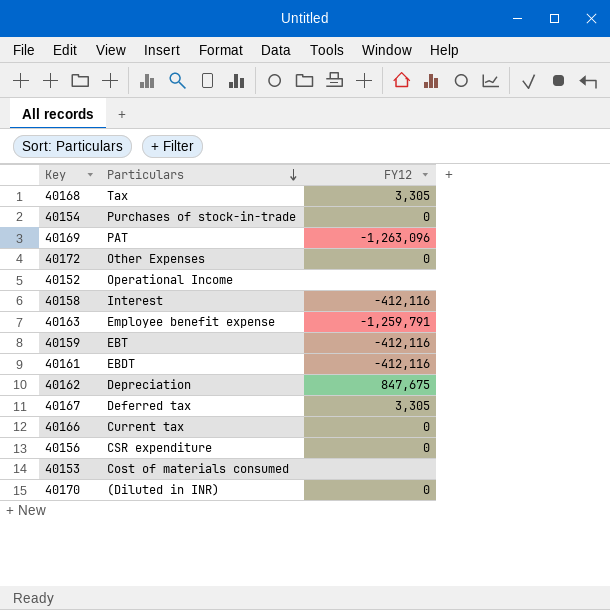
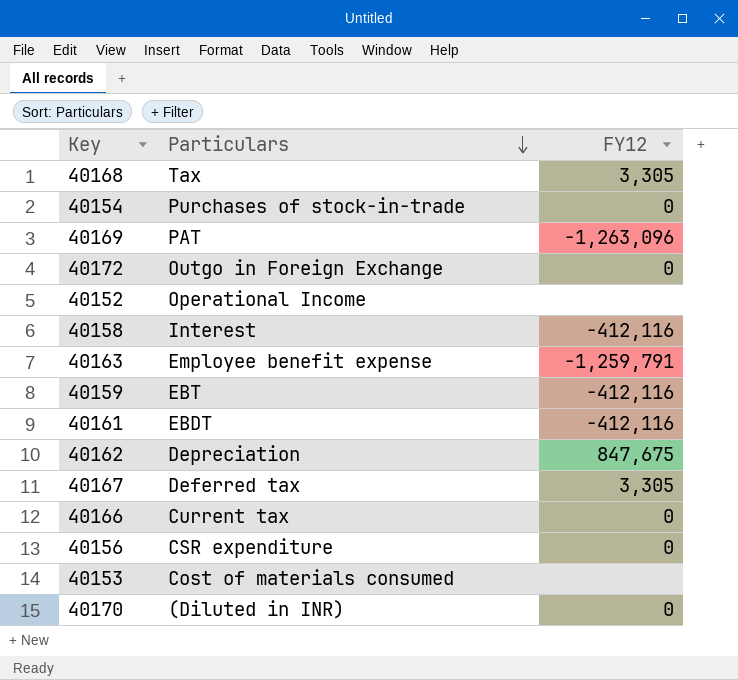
40172 | Particulars: Other Expenses -> Outgo in Foreign Exchange

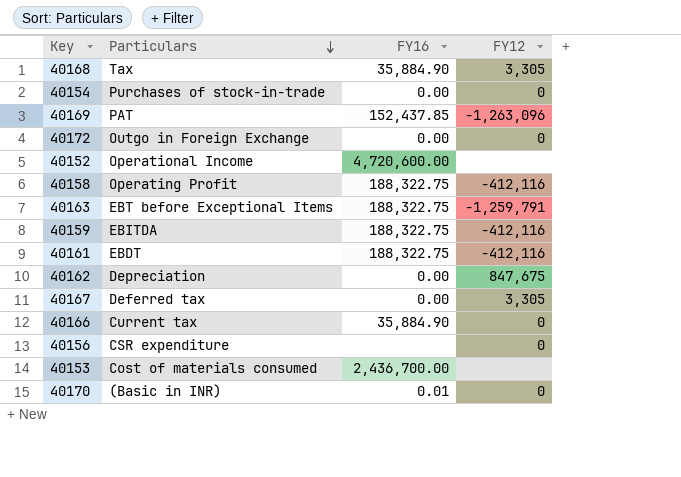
column FY16 | position: none -> 3
40158 | Particulars: Interest -> Operating Profit
40163 | Particulars: Employee benefit expense -> EBT before Exceptional Items
40159 | Particulars: EBT -> EBITDA
40170 | Particulars: (Diluted in INR) -> (Basic in INR)

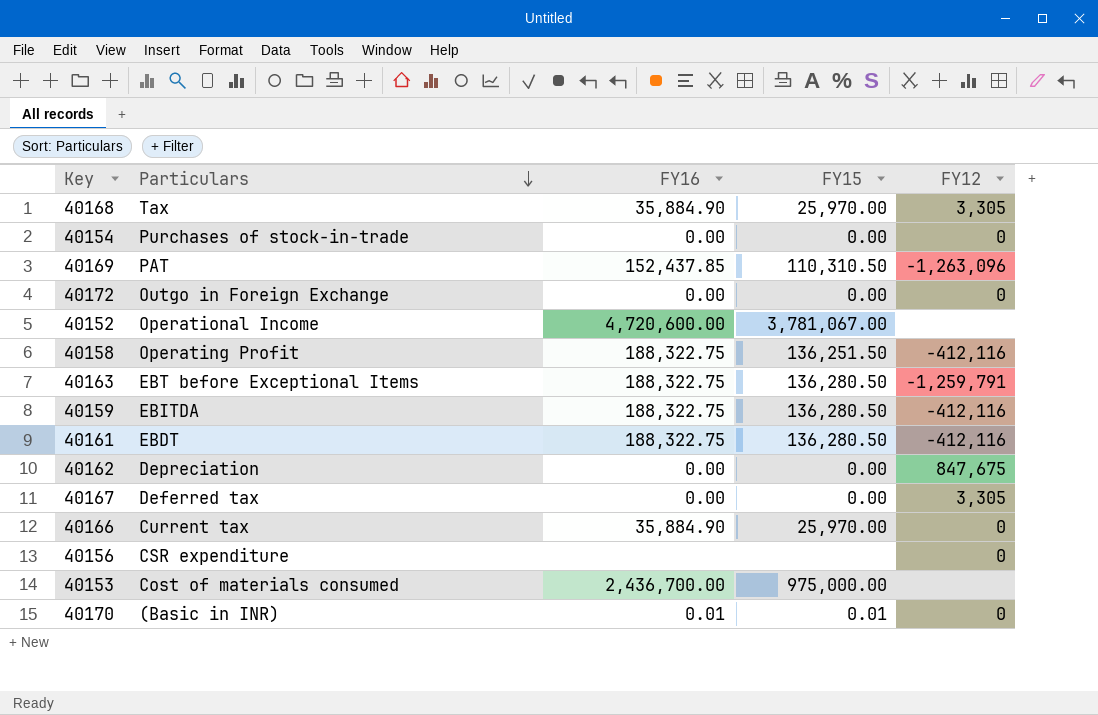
column FY15 | position: none -> 4

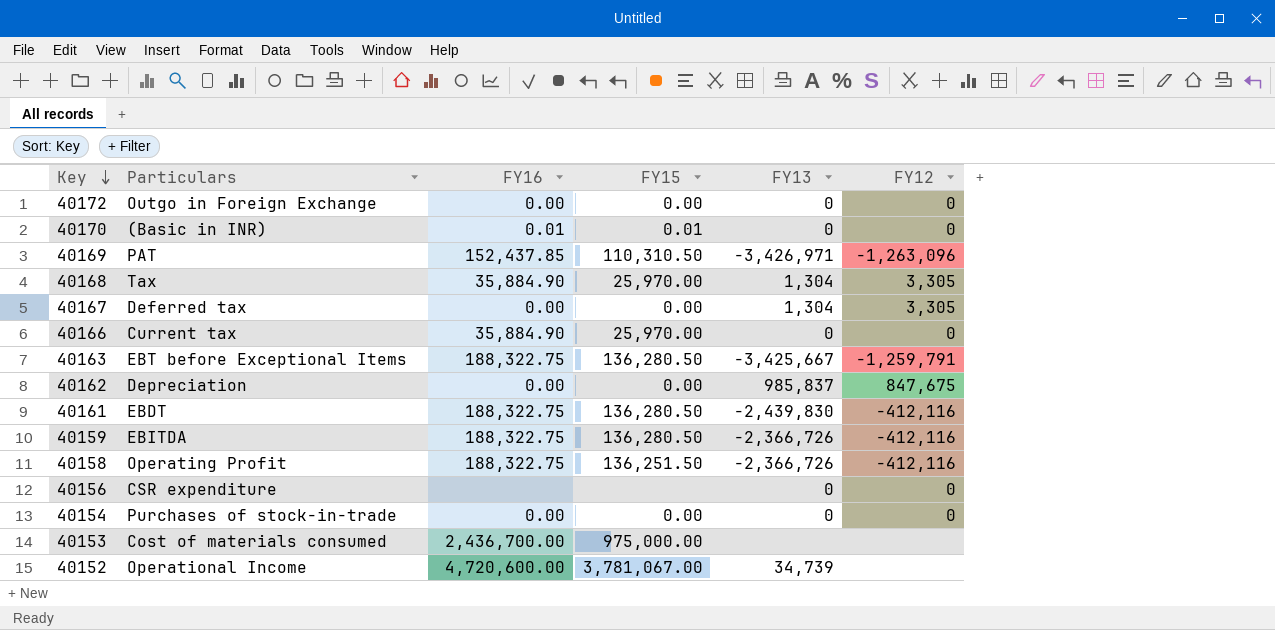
row order: Particulars descending -> Key descending
column FY13 | position: none -> 5

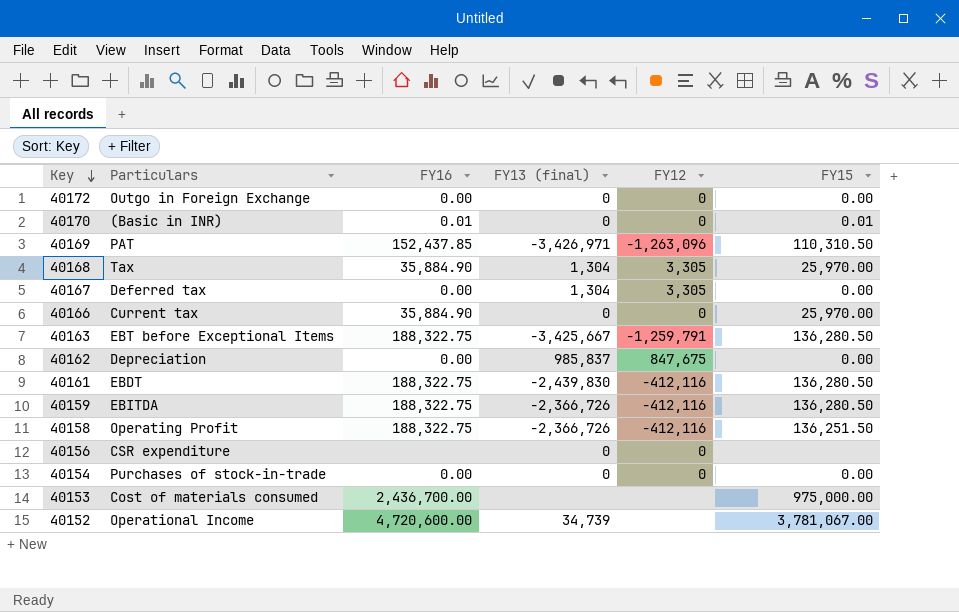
column name: FY13 -> FY13 (final)
column FY15 | position: 4 -> 6

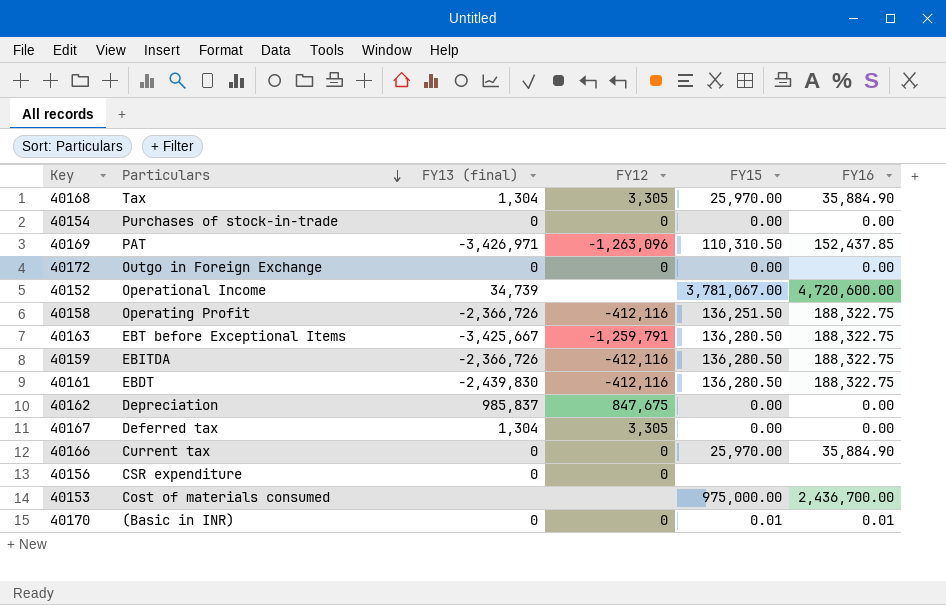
row order: Key descending -> Particulars descending
column FY16 | position: 3 -> 6

